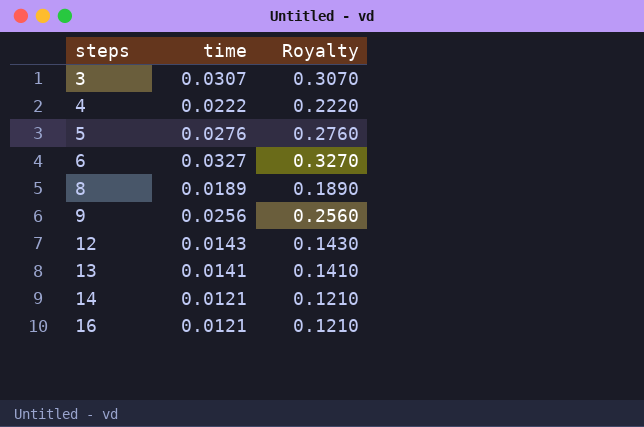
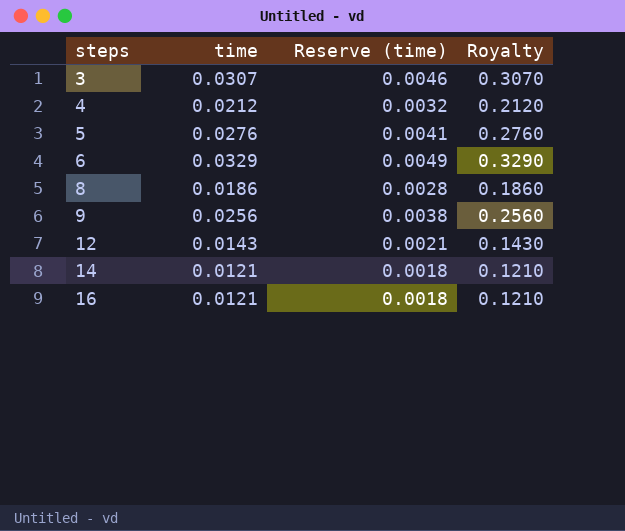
column Reserve (time) | formula: none -> [time] * 0.15
row 13: 0.0141 | 0.1410 -> none
4 | time: 0.0222 -> 0.0212
4 | Royalty: 0.2220 -> 0.2120
6 | time: 0.0327 -> 0.0329
6 | Royalty: 0.3270 -> 0.3290
8 | time: 0.0189 -> 0.0186
8 | Royalty: 0.1890 -> 0.1860

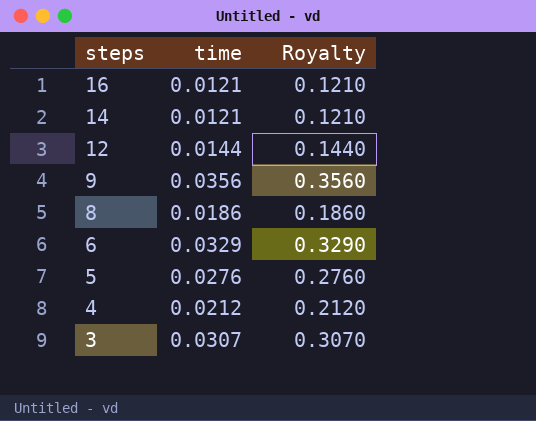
row order: steps ascending -> steps descending
column Reserve (time) | formula: [time] * 0.15 -> none
12 | time: 0.0143 -> 0.0144
12 | Royalty: 0.1430 -> 0.1440
9 | time: 0.0256 -> 0.0356
9 | Royalty: 0.2560 -> 0.3560

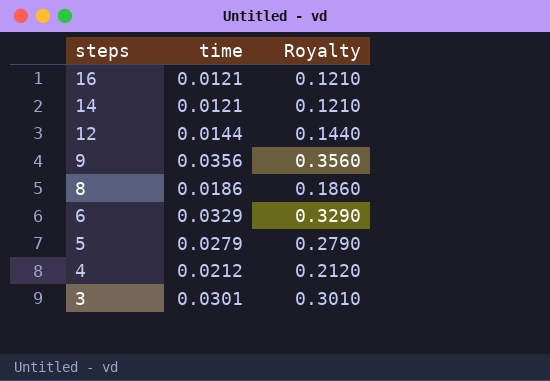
5 | time: 0.0276 -> 0.0279
5 | Royalty: 0.2760 -> 0.2790
3 | time: 0.0307 -> 0.0301
3 | Royalty: 0.3070 -> 0.3010

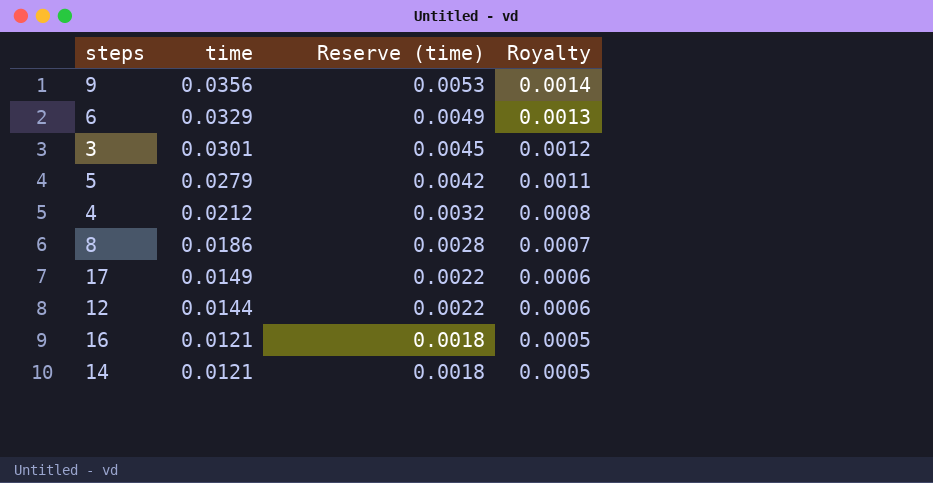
row order: steps descending -> time descending
column Reserve (time) | formula: none -> [time] * 0.15
column Royalty | formula: [time] * 10 -> [time] * 0.04
row 17: none -> 0.0149 | 0.0022 | 0.0006

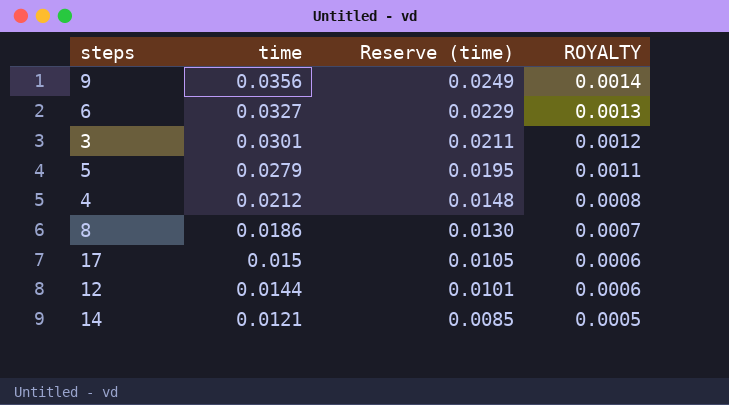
column Reserve (time) | formula: [time] * 0.15 -> [time] * 0.7
column name: Royalty -> ROYALTY
row 16: 0.0121 | 0.0018 | 0.0005 -> none
6 | time: 0.0329 -> 0.0327
17 | time: 0.0149 -> 0.015

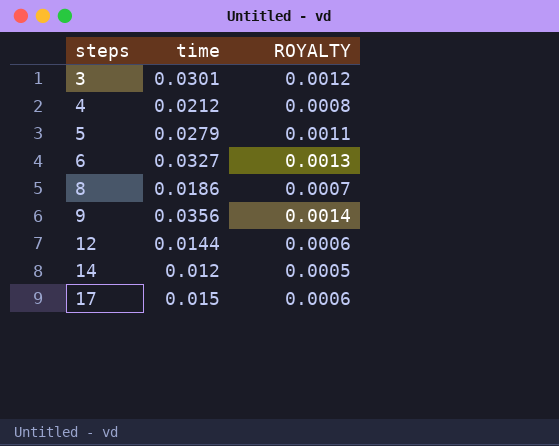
row order: time descending -> steps ascending
column Reserve (time) | formula: [time] * 0.7 -> none
14 | time: 0.0121 -> 0.012

